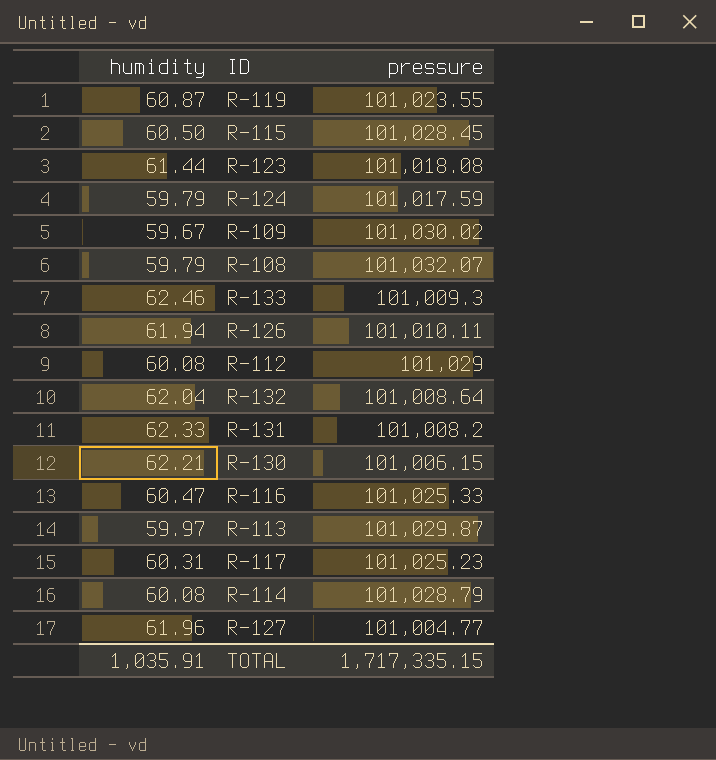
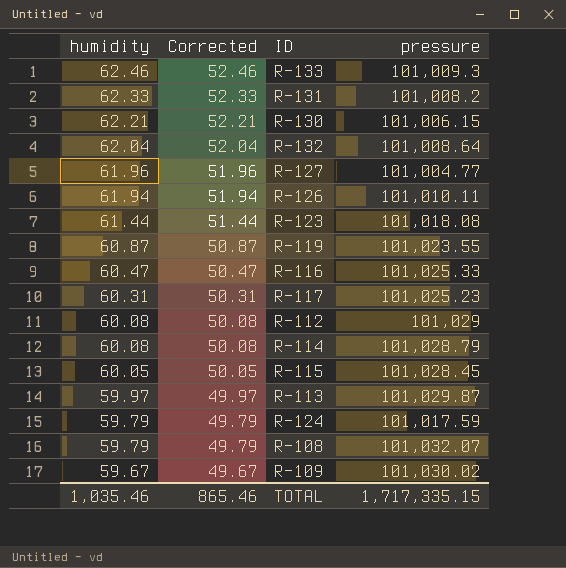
row order: none -> humidity descending
column Corrected | formula: none -> [humidity] - 10
R-115 | humidity: 60.50 -> 60.05
TOTAL | humidity: 1,035.91 -> 1,035.46

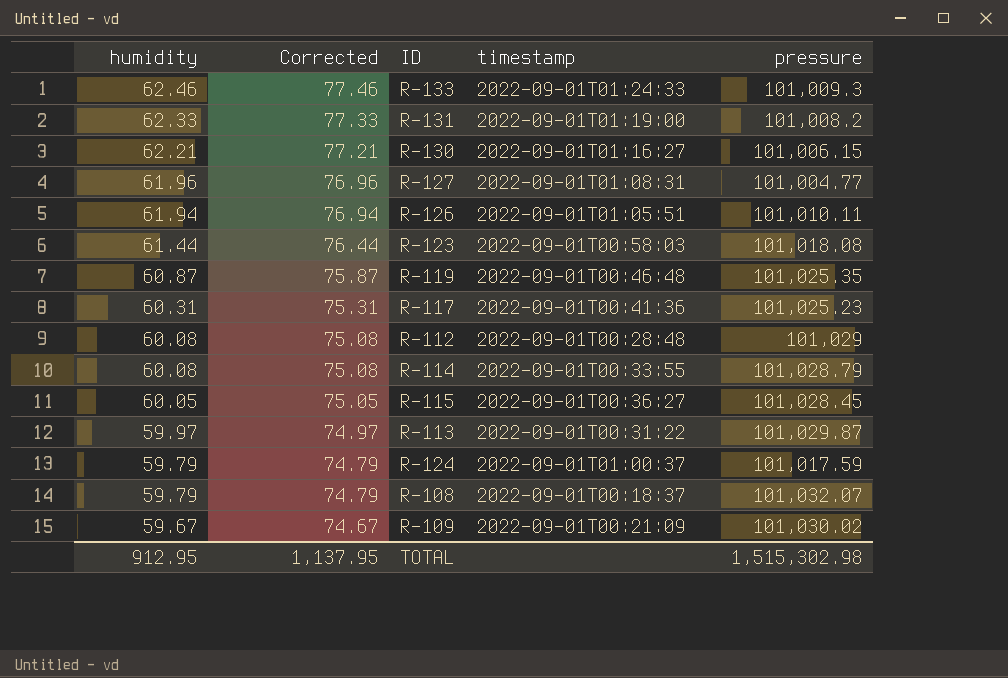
column Corrected | formula: [humidity] - 10 -> [humidity] + 15
column timestamp | position: none -> 4
row R-132: 62.04 | 52.04 | 101,008.64 -> none
row R-116: 60.47 | 50.47 | 101,025.33 -> none
R-119 | pressure: 101,023.55 -> 101,025.35
TOTAL | humidity: 1,035.46 -> 912.95
TOTAL | Corrected: 865.46 -> 1,137.95
TOTAL | pressure: 1,717,335.15 -> 1,515,302.98

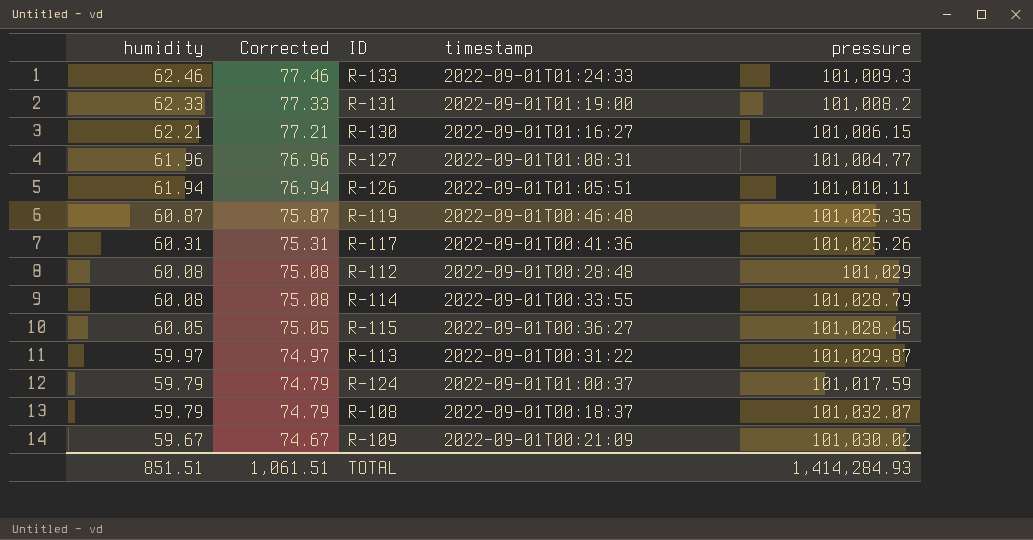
row R-123: 61.44 | 76.44 | 2022-09-01T00:58:03 | 101,018.08 -> none
R-117 | pressure: 101,025.23 -> 101,025.26
TOTAL | humidity: 912.95 -> 851.51
TOTAL | Corrected: 1,137.95 -> 1,061.51
TOTAL | pressure: 1,515,302.98 -> 1,414,284.93

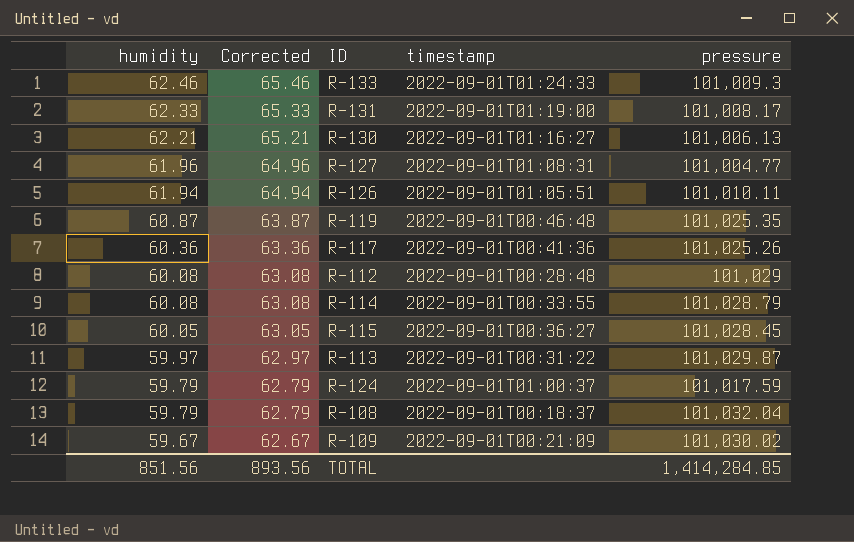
column Corrected | formula: [humidity] + 15 -> [humidity] + 3
R-131 | pressure: 101,008.2 -> 101,008.17
R-130 | pressure: 101,006.15 -> 101,006.13
R-117 | humidity: 60.31 -> 60.36
R-108 | pressure: 101,032.07 -> 101,032.04
TOTAL | humidity: 851.51 -> 851.56
TOTAL | Corrected: 1,061.51 -> 893.56
TOTAL | pressure: 1,414,284.93 -> 1,414,284.85

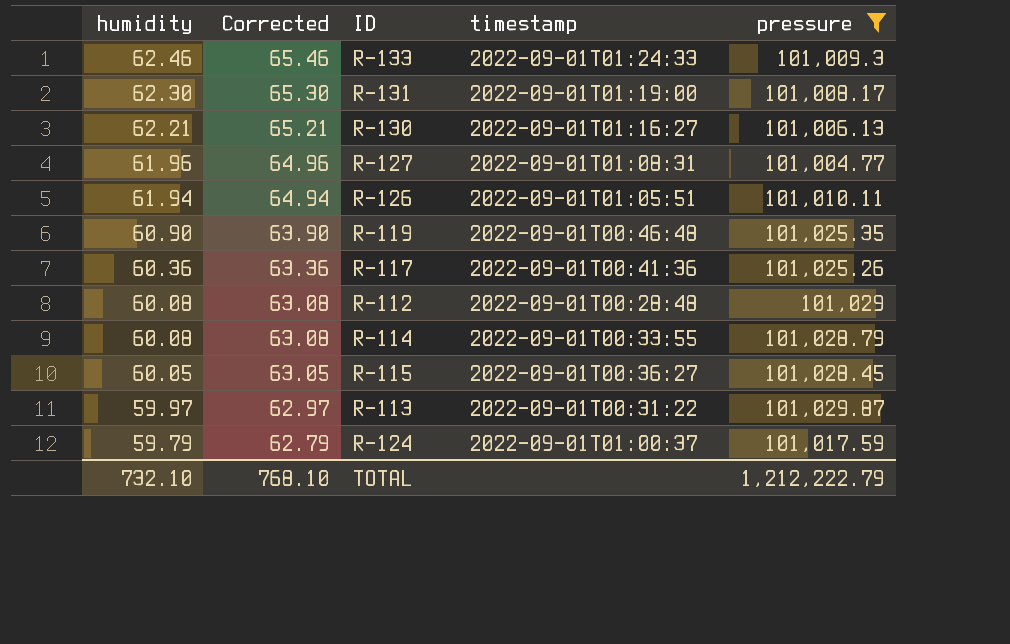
filter: none -> pressure <= 101,029.87
R-131 | humidity: 62.33 -> 62.30
R-131 | Corrected: 65.33 -> 65.30
R-119 | humidity: 60.87 -> 60.90
R-119 | Corrected: 63.87 -> 63.90
TOTAL | humidity: 851.56 -> 732.10
TOTAL | Corrected: 893.56 -> 768.10
TOTAL | pressure: 1,414,284.85 -> 1,212,222.79

